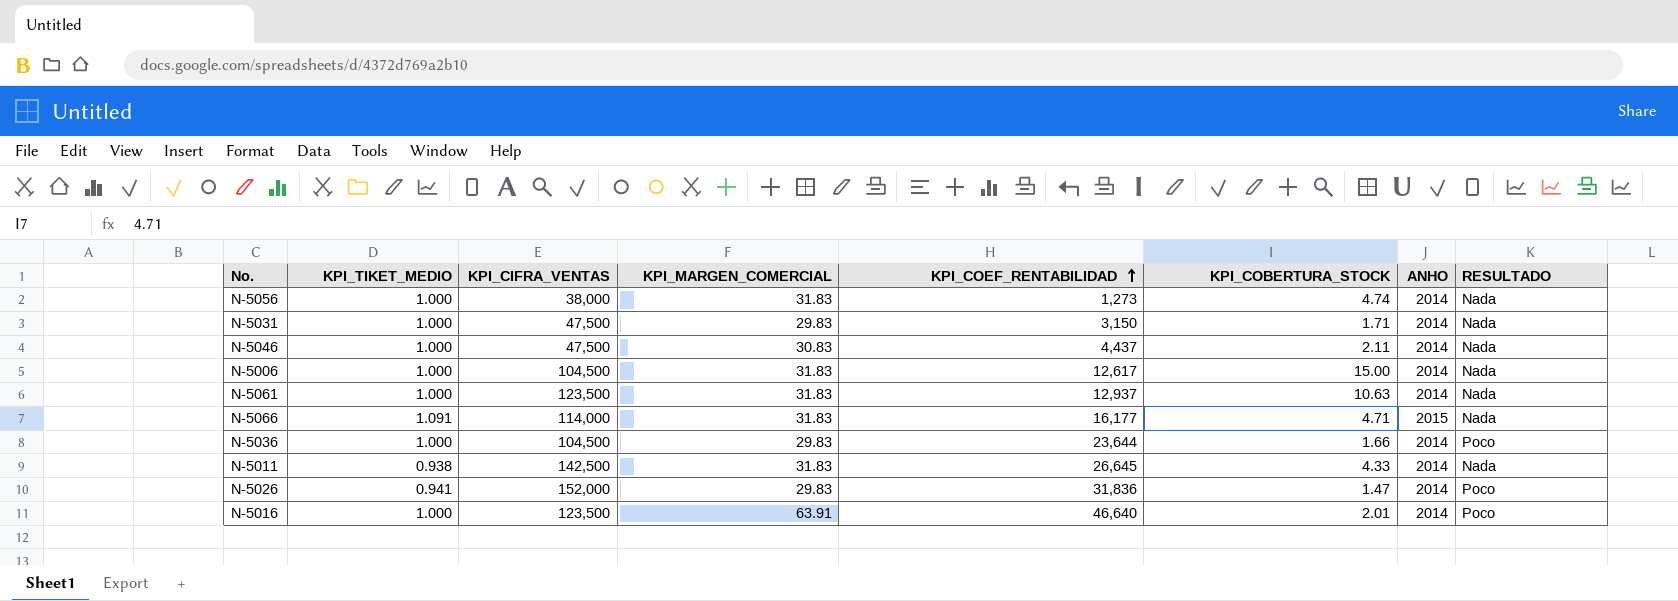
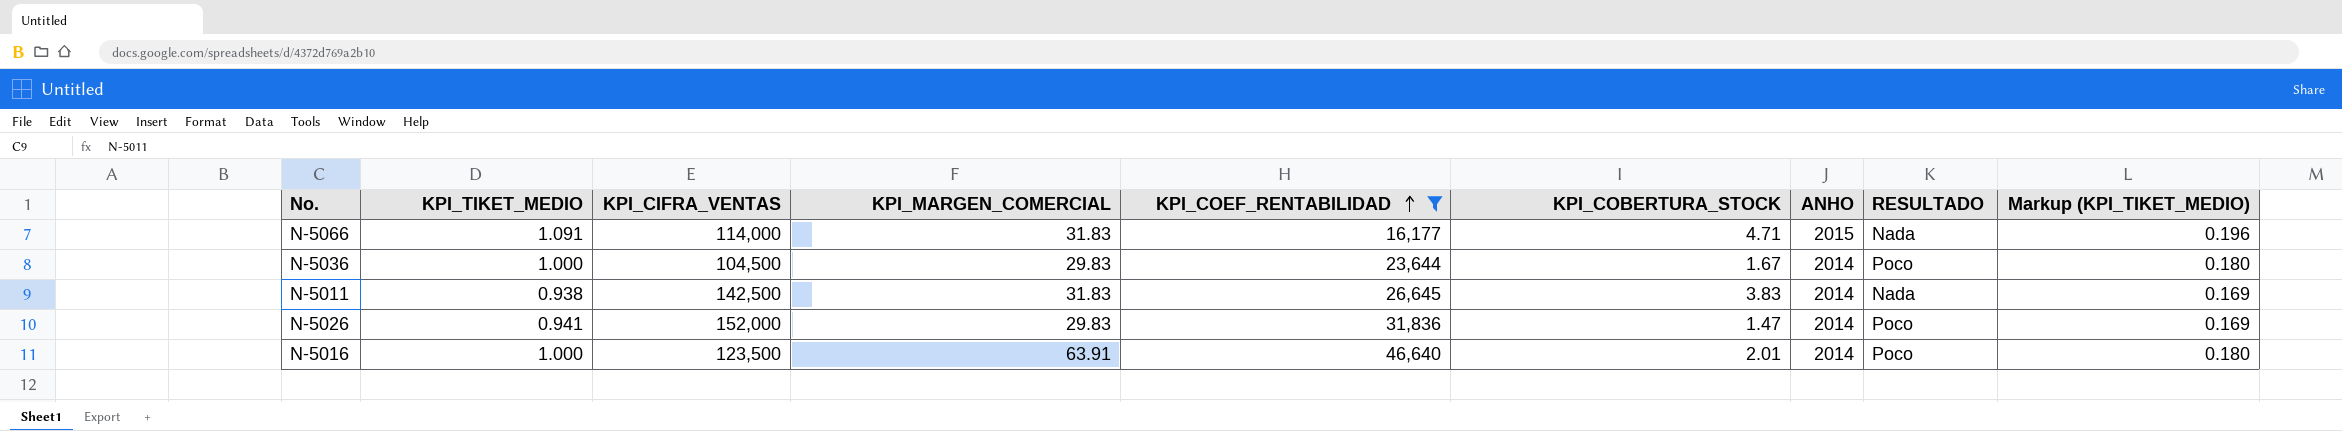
filter: none -> KPI_COEF_RENTABILIDAD >= 16,177
column Markup (KPI_TIKET_MEDIO) | formula: none -> [KPI_TIKET_MEDIO] * 0.18
N-5036 | KPI_COBERTURA_STOCK: 1.66 -> 1.67
N-5011 | KPI_COBERTURA_STOCK: 4.33 -> 3.83

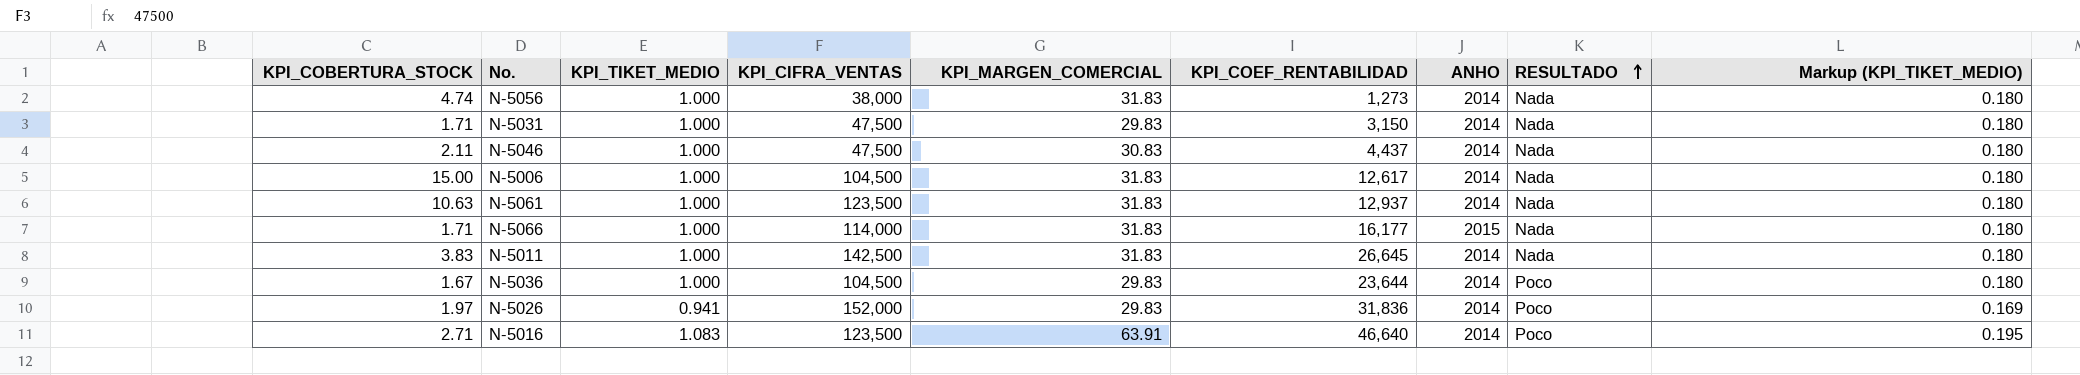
filter: KPI_COEF_RENTABILIDAD >= 16,177 -> none
row order: KPI_COEF_RENTABILIDAD ascending -> RESULTADO ascending
column KPI_COBERTURA_STOCK | position: 6 -> 1
N-5066 | KPI_COBERTURA_STOCK: 4.71 -> 1.71
N-5066 | KPI_TIKET_MEDIO: 1.091 -> 1.000
N-5066 | Markup (KPI_TIKET_MEDIO): 0.196 -> 0.180
N-5011 | KPI_TIKET_MEDIO: 0.938 -> 1.000
N-5011 | Markup (KPI_TIKET_MEDIO): 0.169 -> 0.180
N-5026 | KPI_COBERTURA_STOCK: 1.47 -> 1.97
N-5016 | KPI_COBERTURA_STOCK: 2.01 -> 2.71
N-5016 | KPI_TIKET_MEDIO: 1.000 -> 1.083
N-5016 | Markup (KPI_TIKET_MEDIO): 0.180 -> 0.195

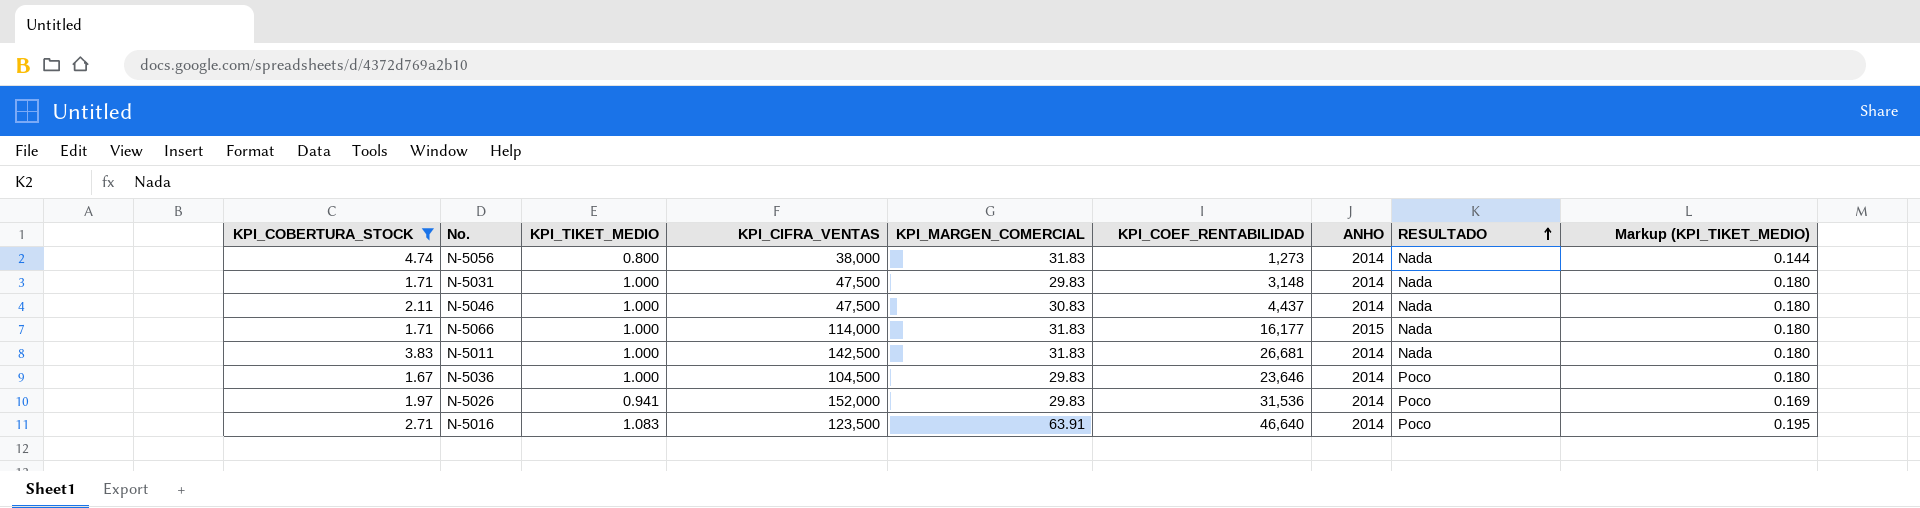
filter: none -> KPI_COBERTURA_STOCK <= 4.74
N-5056 | KPI_TIKET_MEDIO: 1.000 -> 0.800
N-5056 | Markup (KPI_TIKET_MEDIO): 0.180 -> 0.144
N-5031 | KPI_COEF_RENTABILIDAD: 3,150 -> 3,148
N-5011 | KPI_COEF_RENTABILIDAD: 26,645 -> 26,681
N-5036 | KPI_COEF_RENTABILIDAD: 23,644 -> 23,646
N-5026 | KPI_COEF_RENTABILIDAD: 31,836 -> 31,536

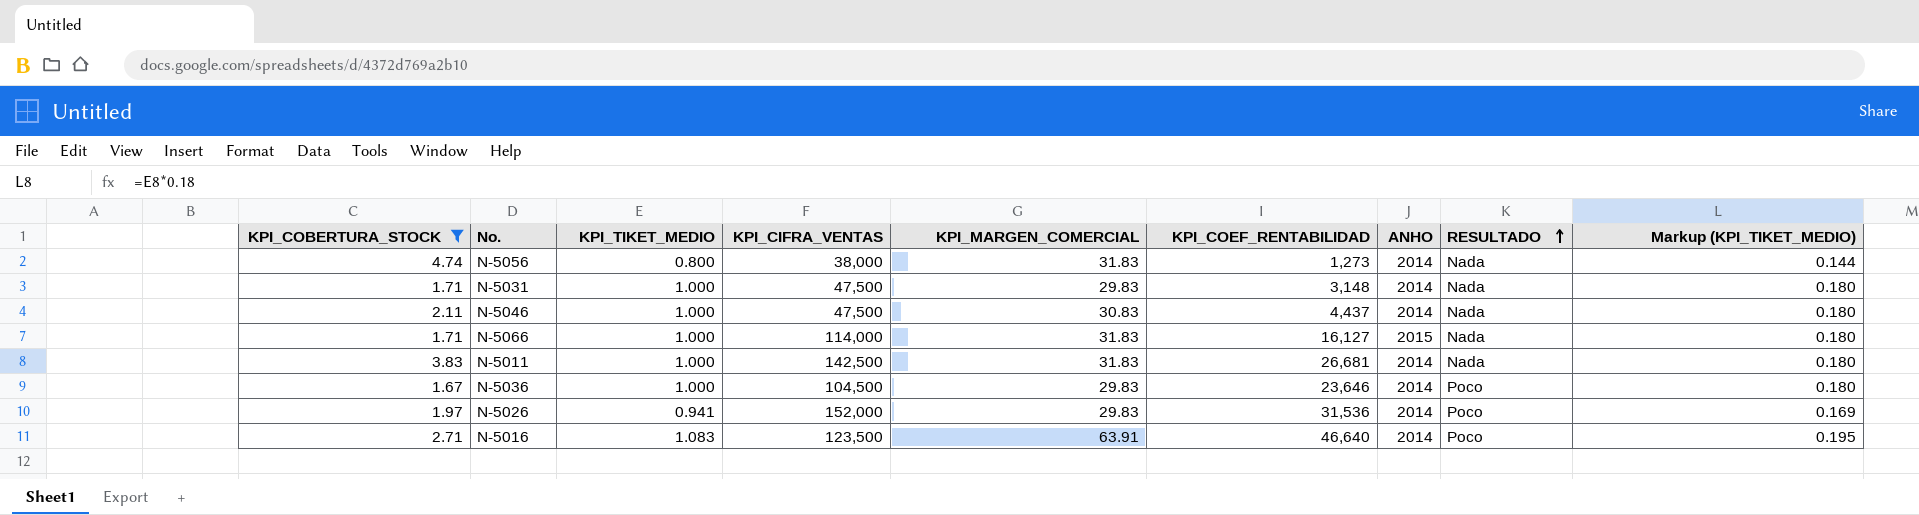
N-5066 | KPI_COEF_RENTABILIDAD: 16,177 -> 16,127

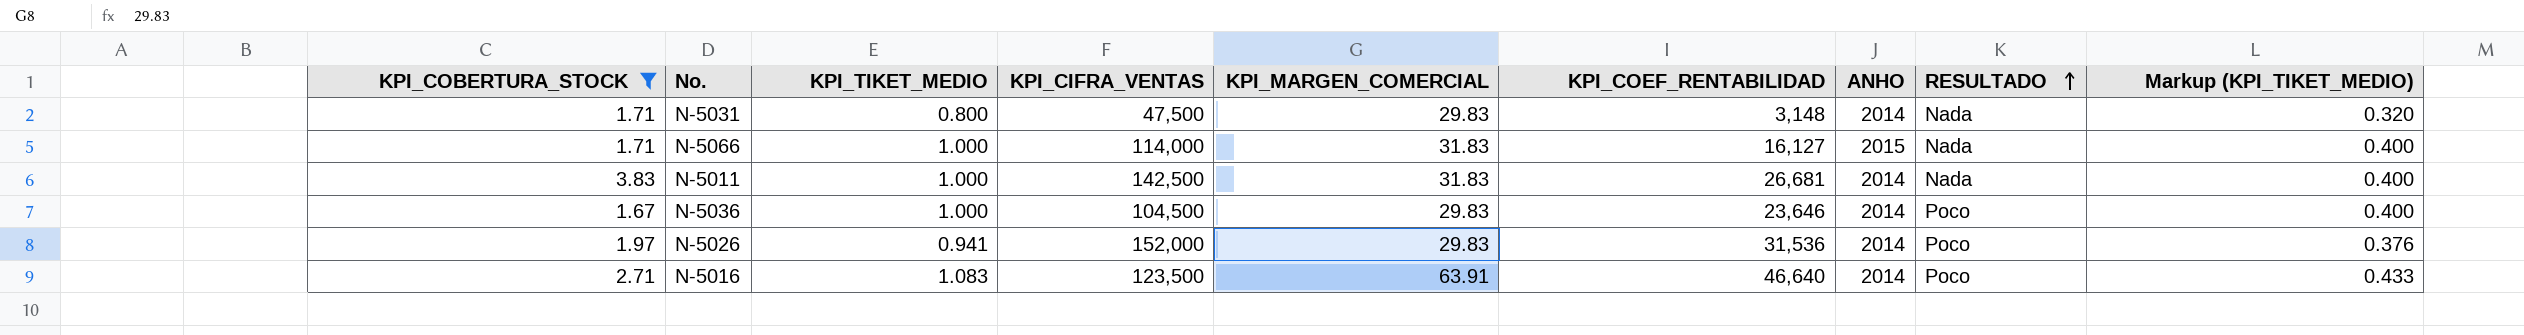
column Markup (KPI_TIKET_MEDIO) | formula: [KPI_TIKET_MEDIO] * 0.18 -> [KPI_TIKET_MEDIO] * 0.4
row N-5056: 4.74 | 0.800 | 38,000 | 31.83 | 1,273 | 2014 | Nada | 0.144 -> none
row N-5046: 2.11 | 1.000 | 47,500 | 30.83 | 4,437 | 2014 | Nada | 0.180 -> none
N-5031 | KPI_TIKET_MEDIO: 1.000 -> 0.800

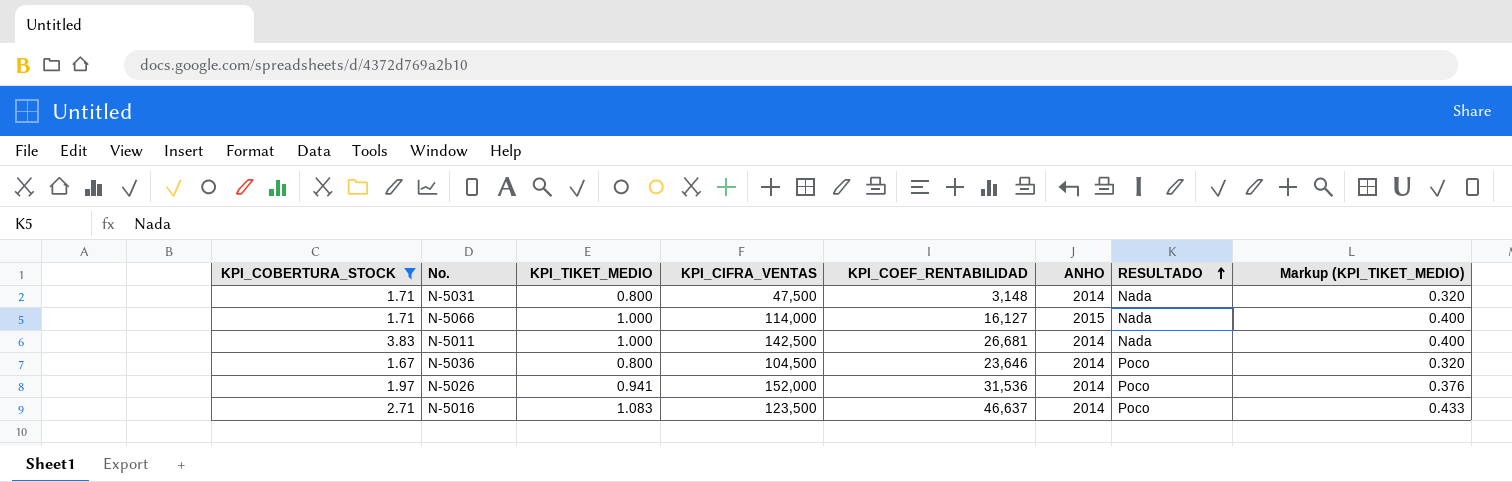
column KPI_MARGEN_COMERCIAL | position: 5 -> none
N-5036 | KPI_TIKET_MEDIO: 1.000 -> 0.800
N-5036 | Markup (KPI_TIKET_MEDIO): 0.400 -> 0.320
N-5016 | KPI_COEF_RENTABILIDAD: 46,640 -> 46,637

